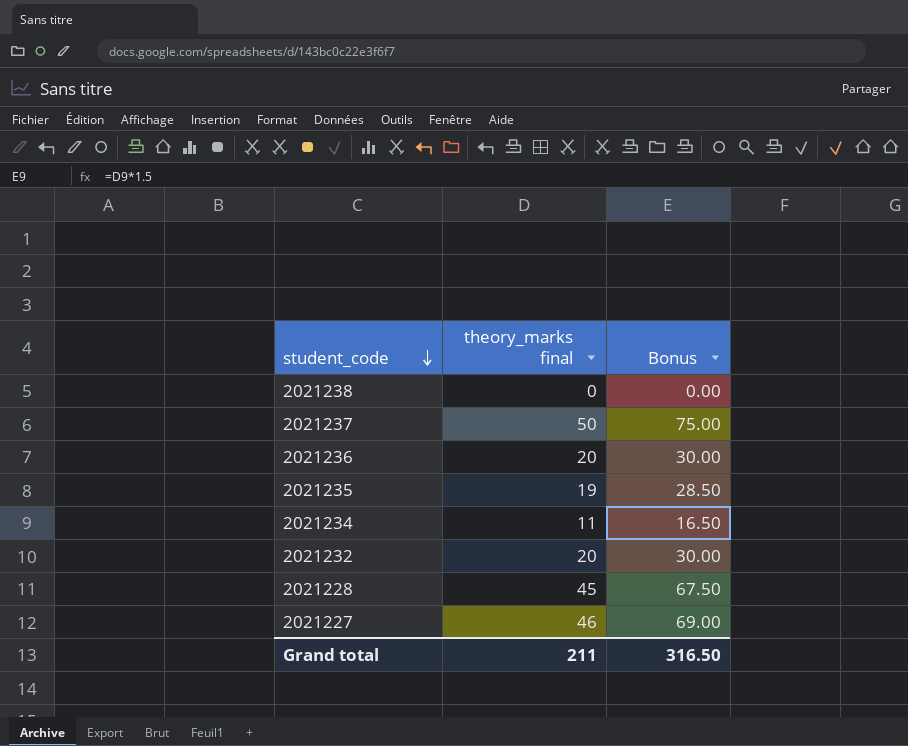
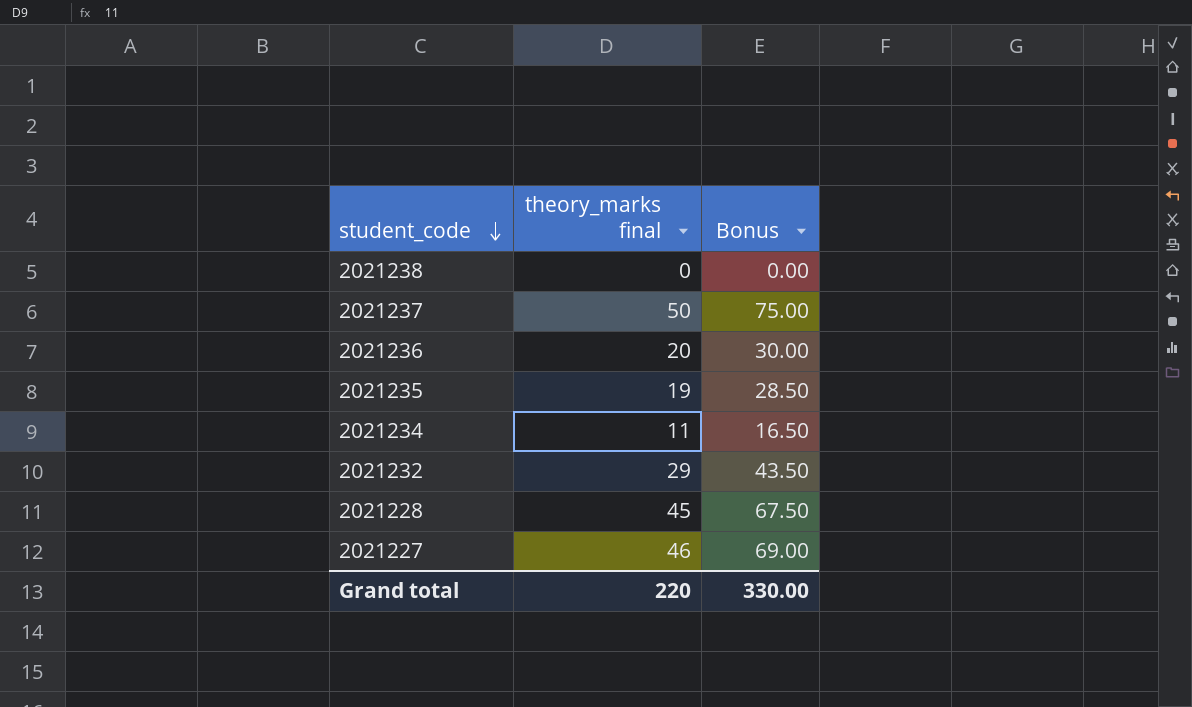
2021232 | theory_marks final: 20 -> 29
2021232 | Bonus: 30.00 -> 43.50
Grand total | theory_marks final: 211 -> 220
Grand total | Bonus: 316.50 -> 330.00

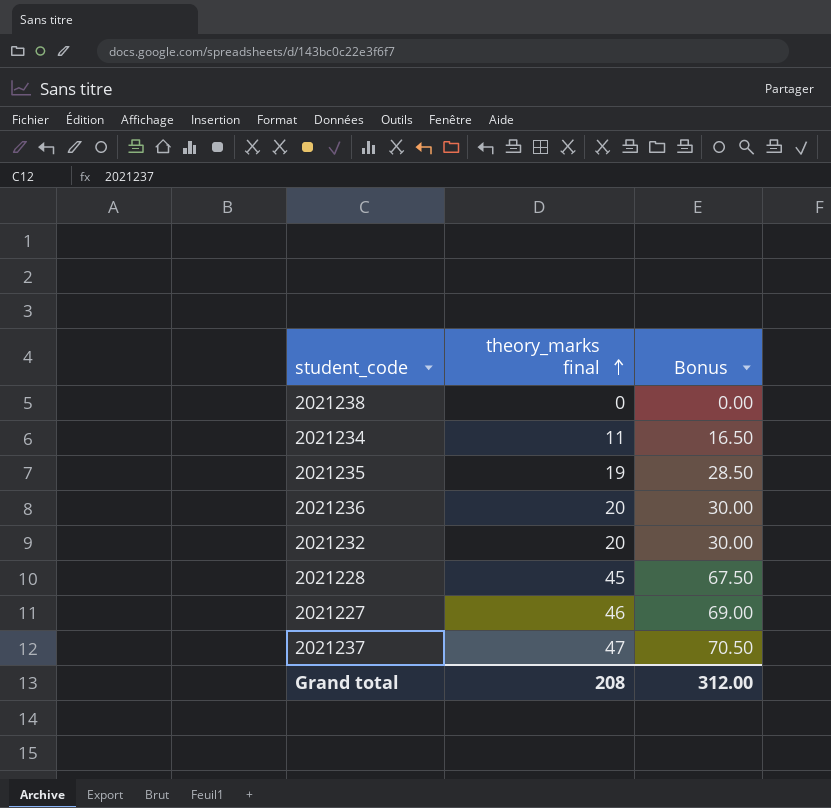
row order: student_code descending -> theory_marks final ascending
2021232 | theory_marks final: 29 -> 20
2021232 | Bonus: 43.50 -> 30.00
2021237 | theory_marks final: 50 -> 47
2021237 | Bonus: 75.00 -> 70.50
Grand total | theory_marks final: 220 -> 208
Grand total | Bonus: 330.00 -> 312.00

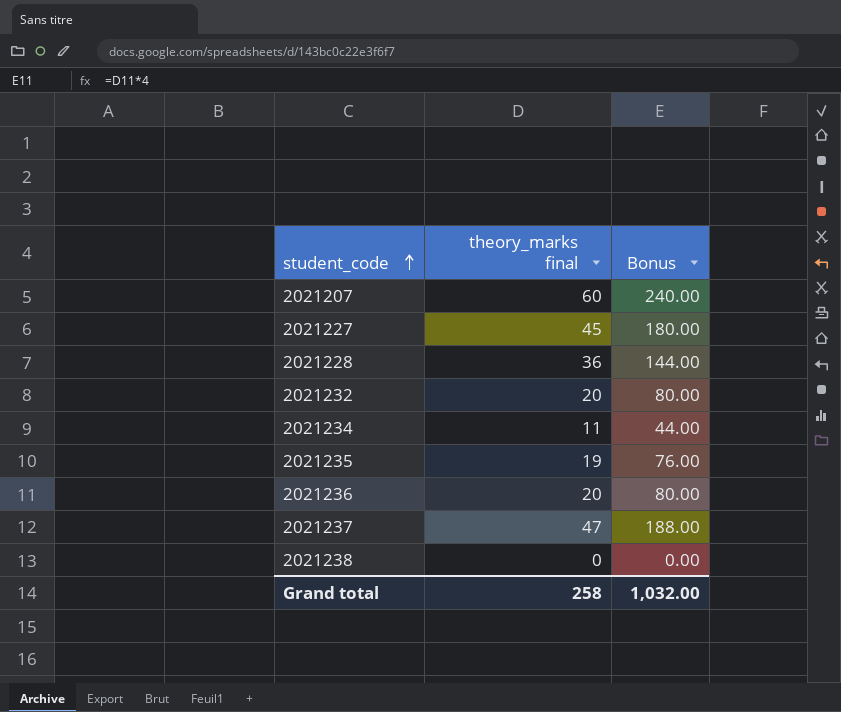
row order: theory_marks final ascending -> student_code ascending
column Bonus | formula: [theory_marks final] * 1.5 -> [theory_marks final] * 4
row 2021207: none -> 60 | 240.00
2021227 | theory_marks final: 46 -> 45
2021228 | theory_marks final: 45 -> 36
Grand total | theory_marks final: 208 -> 258
Grand total | Bonus: 312.00 -> 1,032.00

